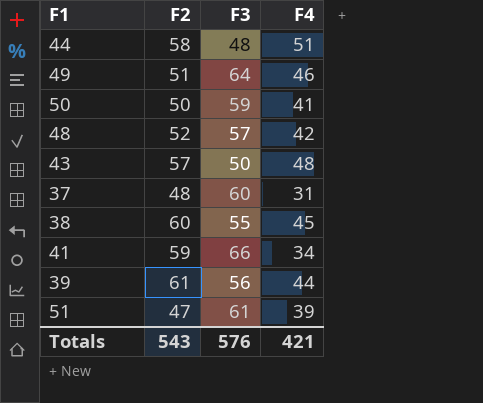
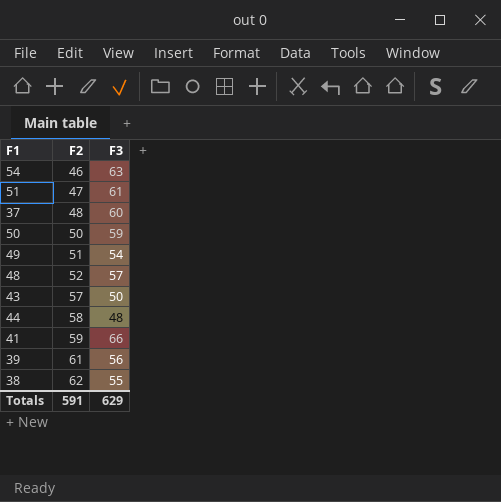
row order: none -> F2 ascending
column F4 | position: 4 -> none
row 54: none -> 46 | 63
49 | F3: 64 -> 54
38 | F2: 60 -> 62
Totals | F2: 543 -> 591
Totals | F3: 576 -> 629

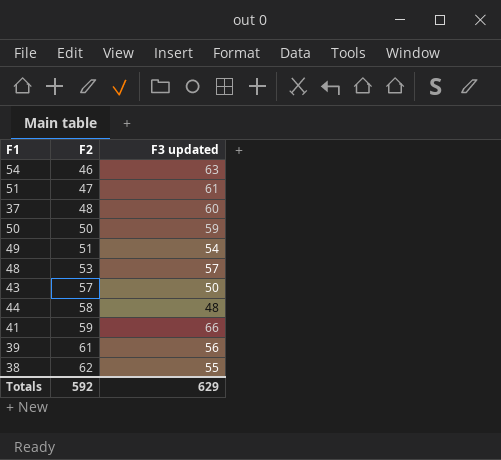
column name: F3 -> F3 updated
48 | F2: 52 -> 53
Totals | F2: 591 -> 592

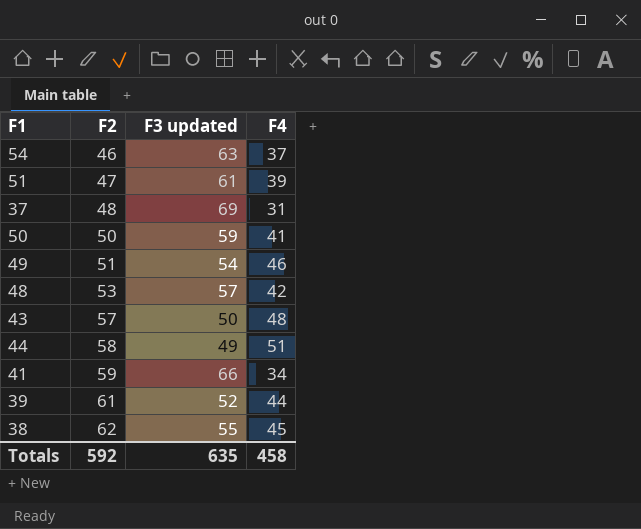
column F4 | position: none -> 4
37 | F3 updated: 60 -> 69
44 | F3 updated: 48 -> 49
39 | F3 updated: 56 -> 52
Totals | F3 updated: 629 -> 635

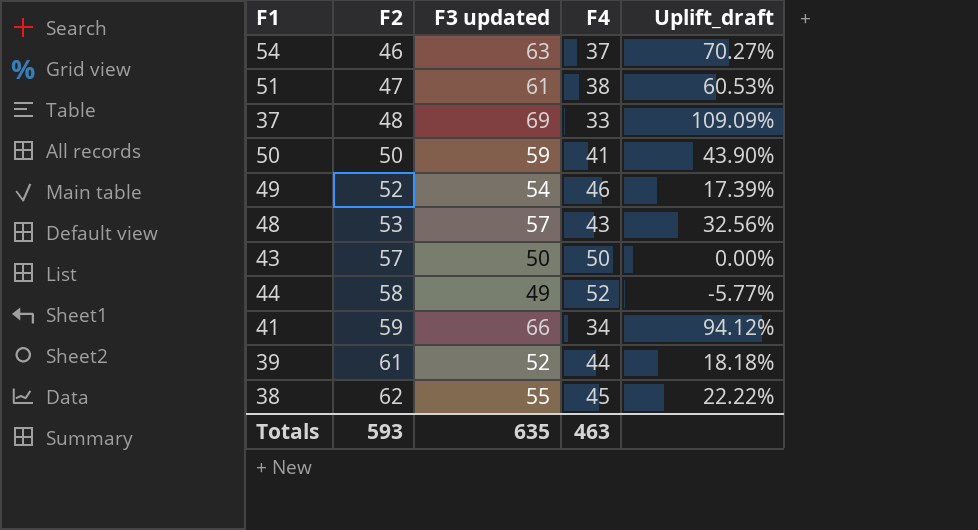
column Uplift_draft | formula: none -> ([F3 updated] - [F4]) / [F4]
51 | F4: 39 -> 38
37 | F4: 31 -> 33
49 | F2: 51 -> 52
48 | F4: 42 -> 43
43 | F4: 48 -> 50
44 | F4: 51 -> 52
Totals | F2: 592 -> 593
Totals | F4: 458 -> 463

